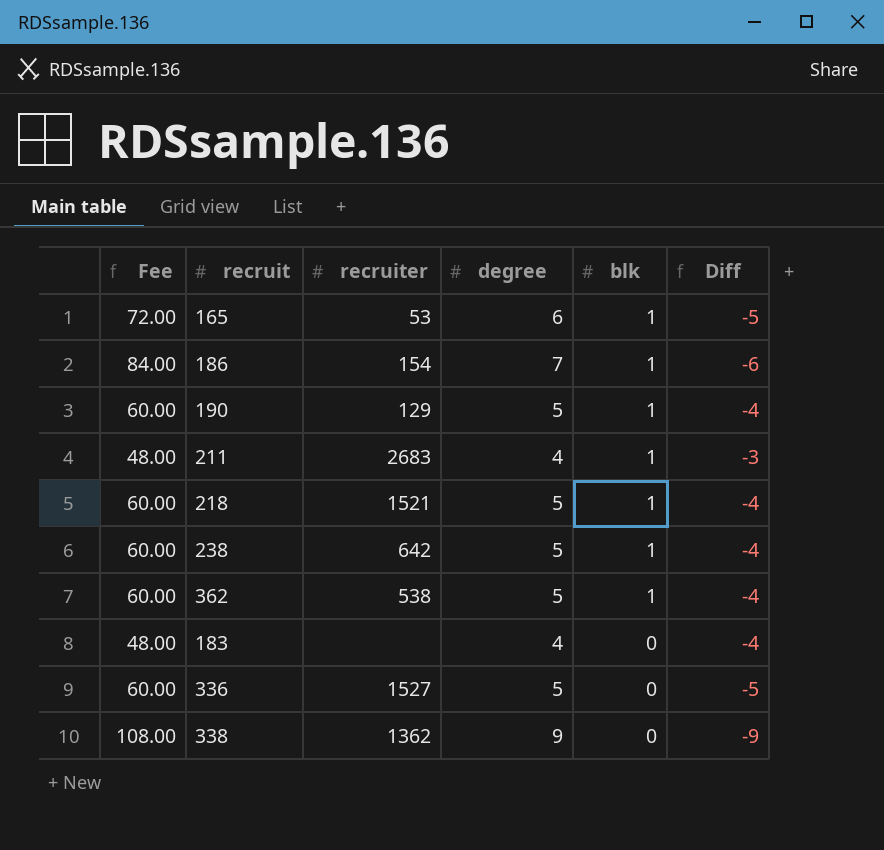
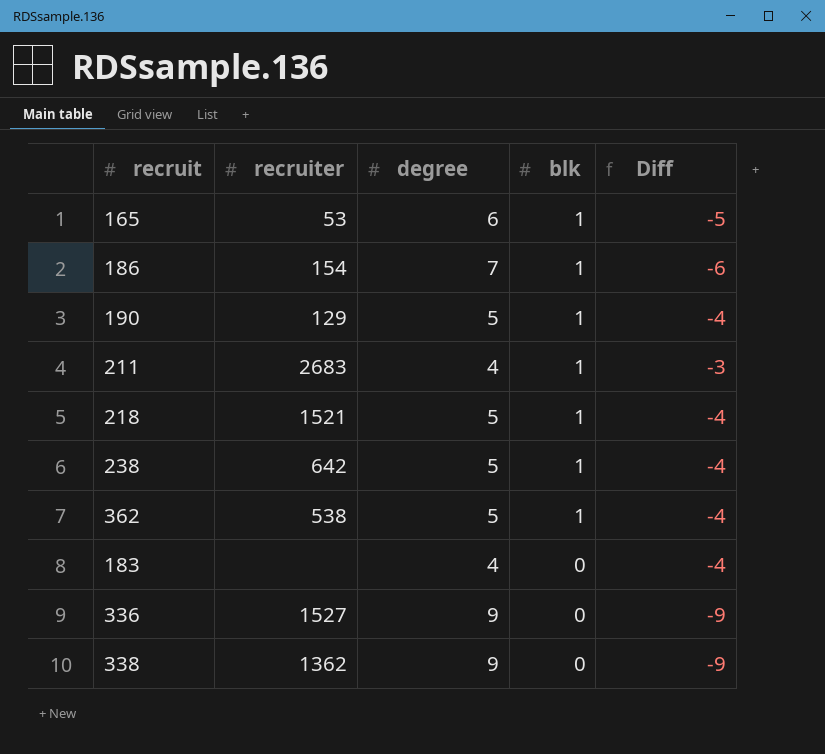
column Fee | formula: [degree] * 12 -> none
336 | degree: 5 -> 9
336 | Diff: -5 -> -9

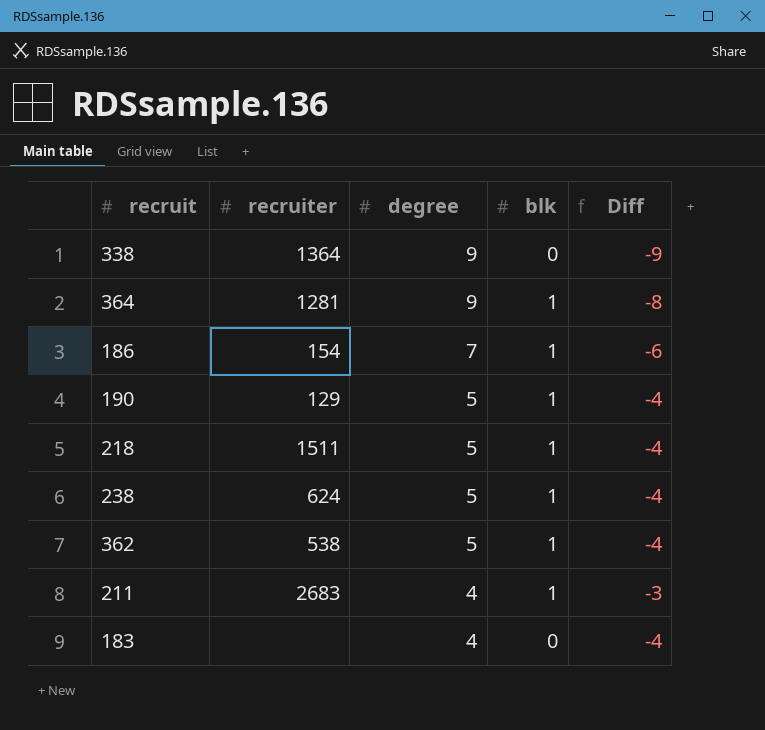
row order: blk descending -> degree descending
row 165: 53 | 6 | 1 | -5 -> none
row 336: 1527 | 9 | 0 | -9 -> none
338 | recruiter: 1362 -> 1364
row 364: none -> 1281 | 9 | 1 | -8
218 | recruiter: 1521 -> 1511
238 | recruiter: 642 -> 624

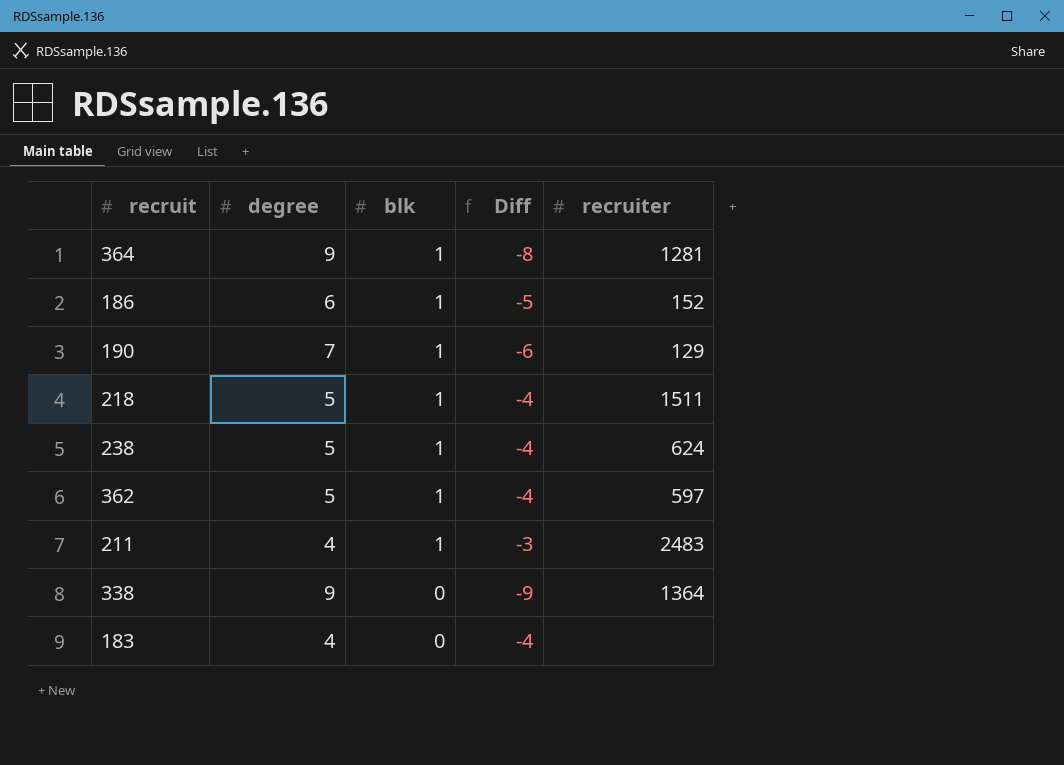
row order: degree descending -> blk descending
column recruiter | position: 2 -> 5
186 | degree: 7 -> 6
186 | Diff: -6 -> -5
186 | recruiter: 154 -> 152
190 | degree: 5 -> 7
190 | Diff: -4 -> -6
362 | recruiter: 538 -> 597
211 | recruiter: 2683 -> 2483

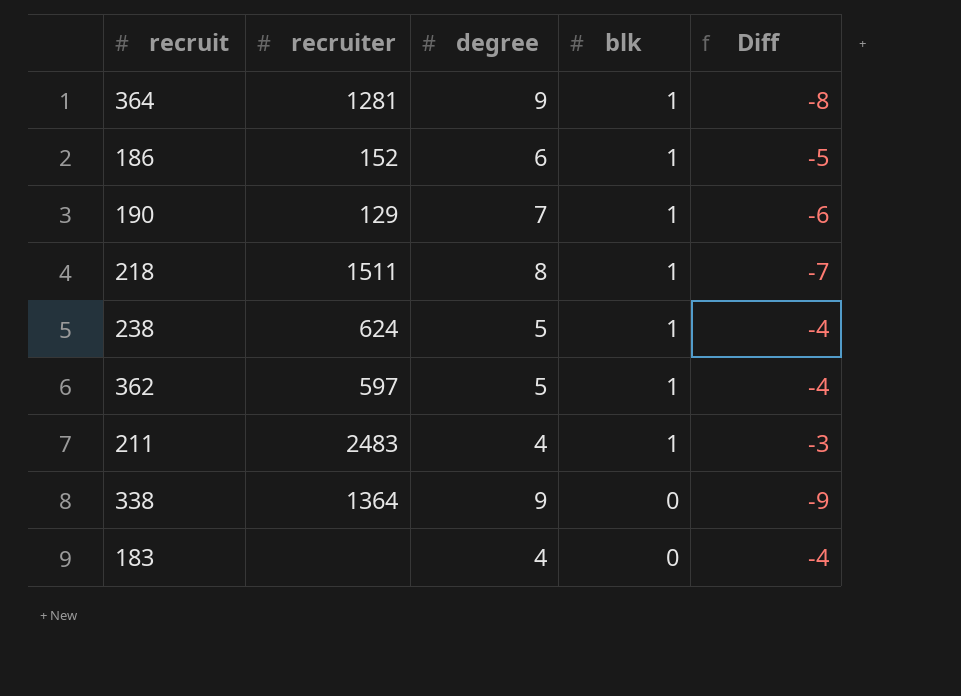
column recruiter | position: 5 -> 2
218 | degree: 5 -> 8
218 | Diff: -4 -> -7

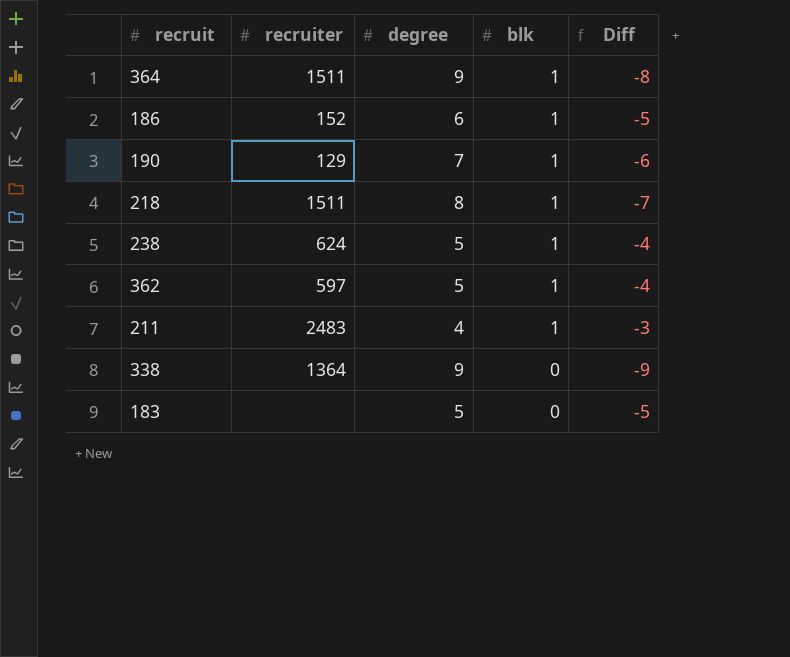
364 | recruiter: 1281 -> 1511
183 | degree: 4 -> 5
183 | Diff: -4 -> -5

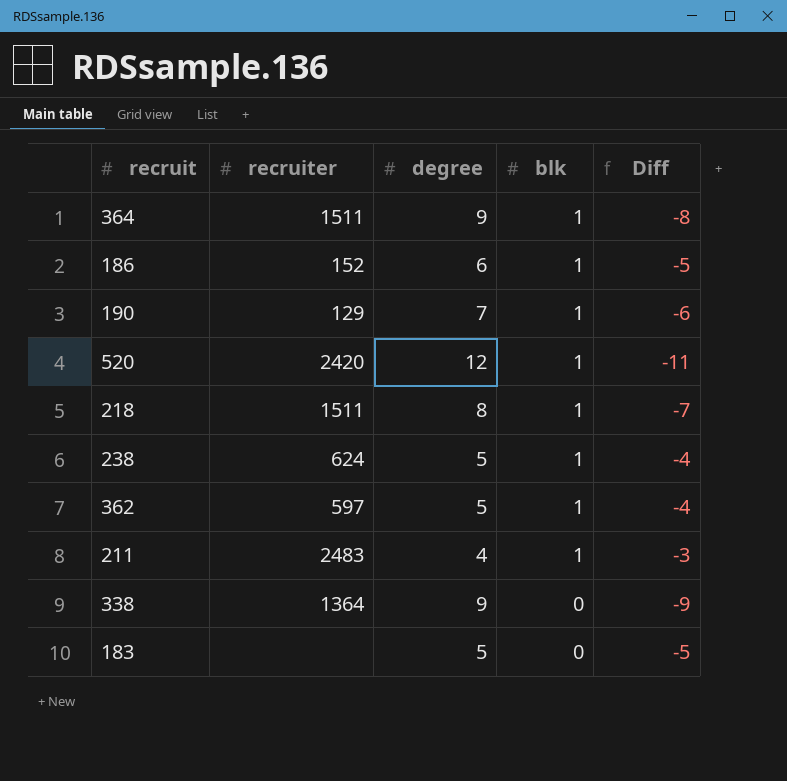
row 520: none -> 2420 | 12 | 1 | -11

